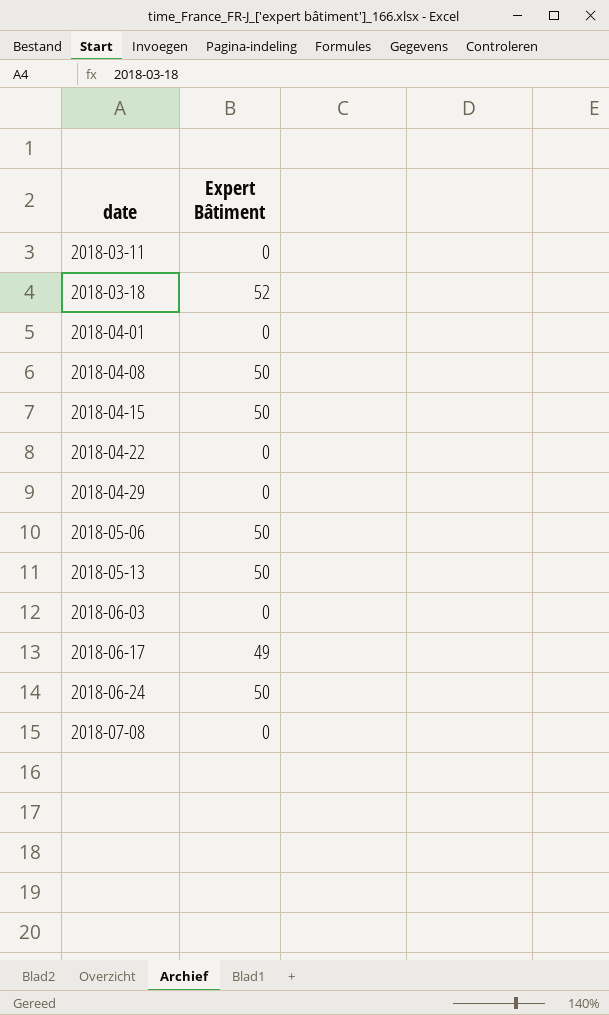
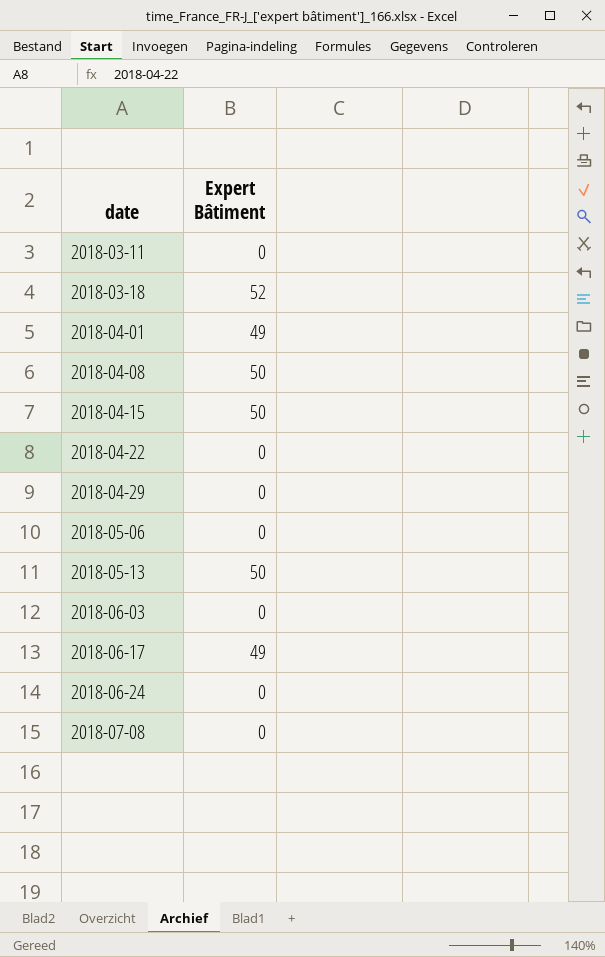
2018-04-01 | Expert Bâtiment: 0 -> 49
2018-05-06 | Expert Bâtiment: 50 -> 0
2018-06-24 | Expert Bâtiment: 50 -> 0

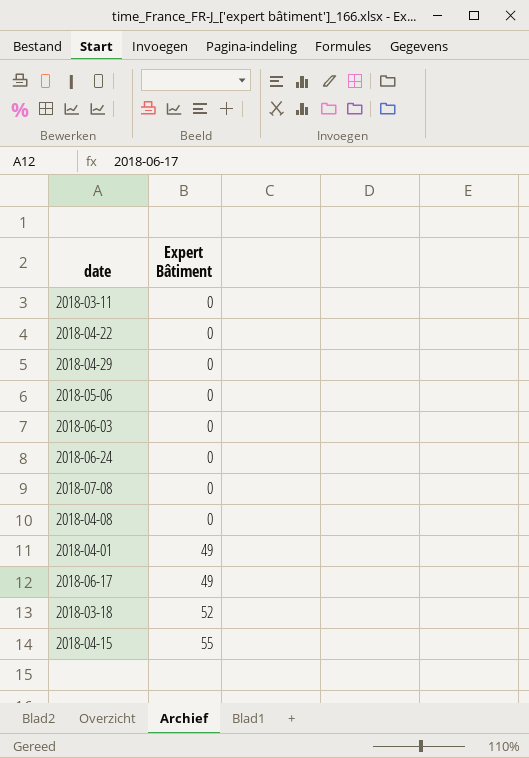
row order: date ascending -> Expert Bâtiment ascending
row 2018-05-13: 50 -> none
2018-04-08 | Expert Bâtiment: 50 -> 0
2018-04-15 | Expert Bâtiment: 50 -> 55

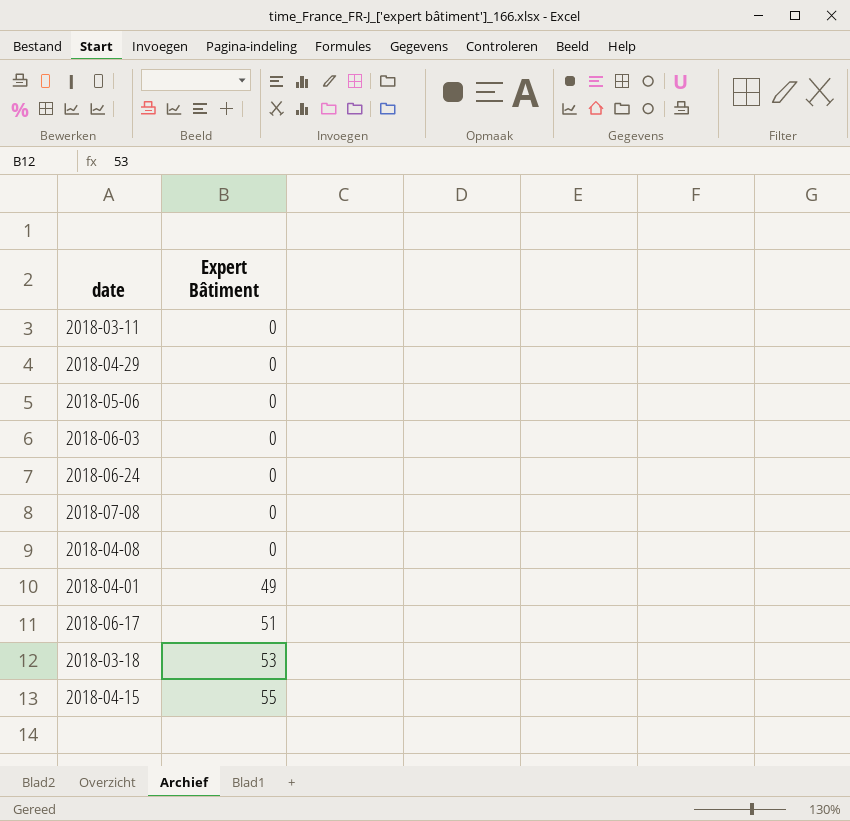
row 2018-04-22: 0 -> none
2018-06-17 | Expert Bâtiment: 49 -> 51
2018-03-18 | Expert Bâtiment: 52 -> 53

